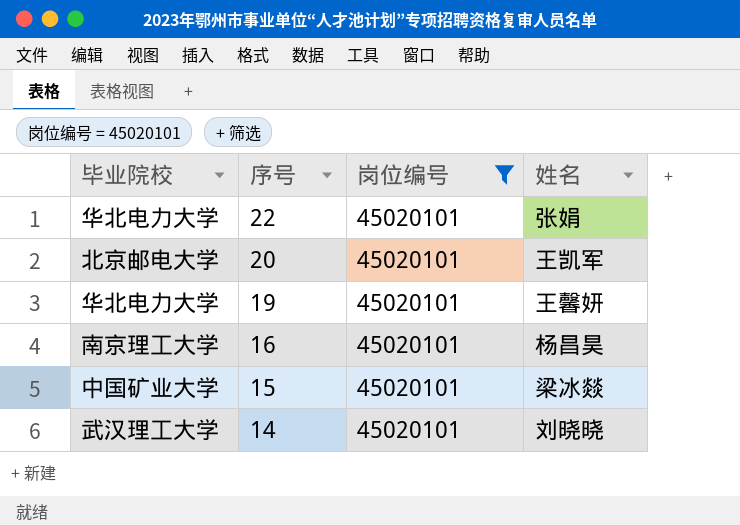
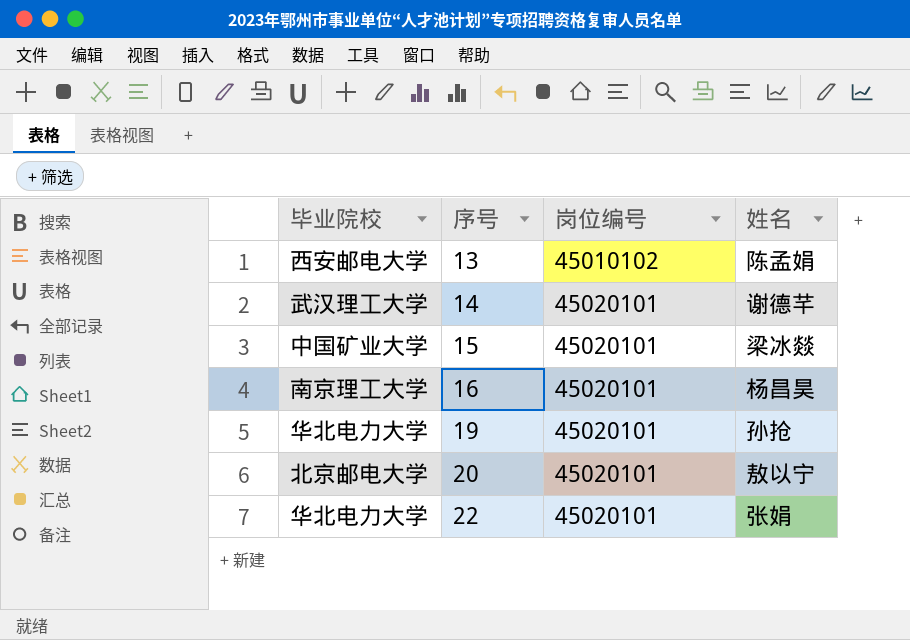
filter: 岗位编号 = 45020101 -> none
row order: 序号 descending -> 序号 ascending
14 | 姓名: 刘晓晓 -> 谢德芊
19 | 姓名: 王馨妍 -> 孙抢
20 | 姓名: 王凯军 -> 敖以宁

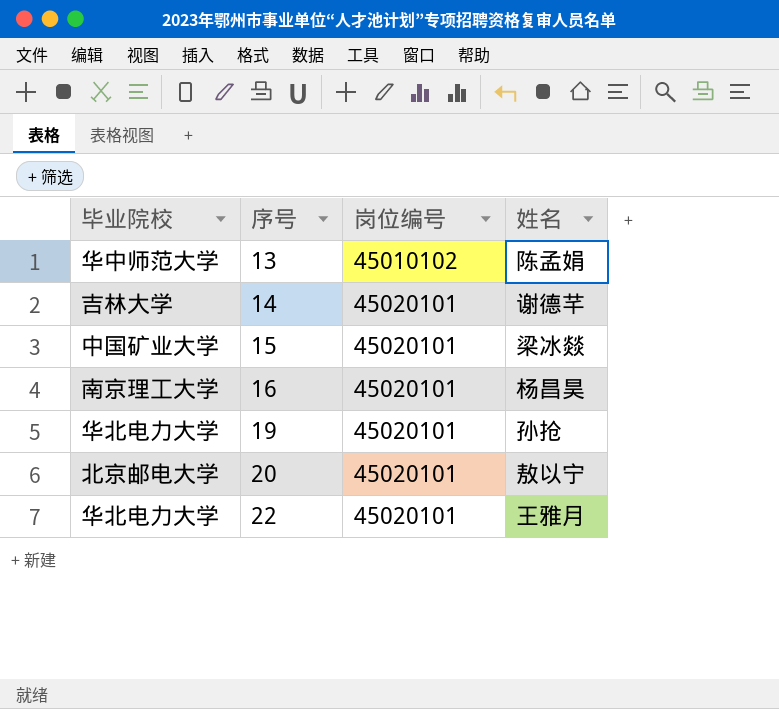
13 | 毕业院校: 西安邮电大学 -> 华中师范大学
14 | 毕业院校: 武汉理工大学 -> 吉林大学
22 | 姓名: 张娟 -> 王雅月

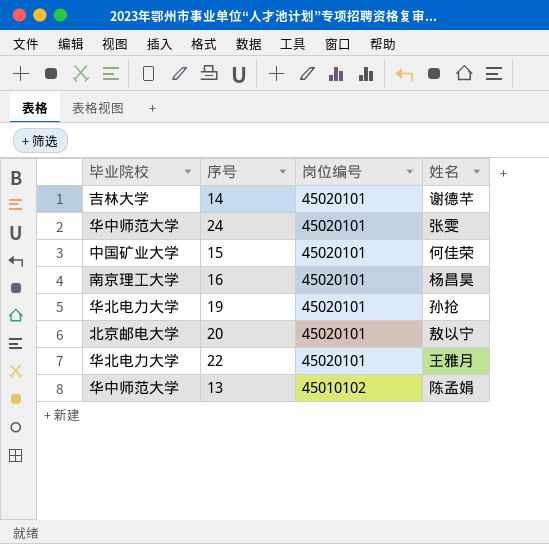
row order: 序号 ascending -> 岗位编号 descending
row 24: none -> 华中师范大学 | 45020101 | 张雯
15 | 姓名: 梁冰燚 -> 何佳荣

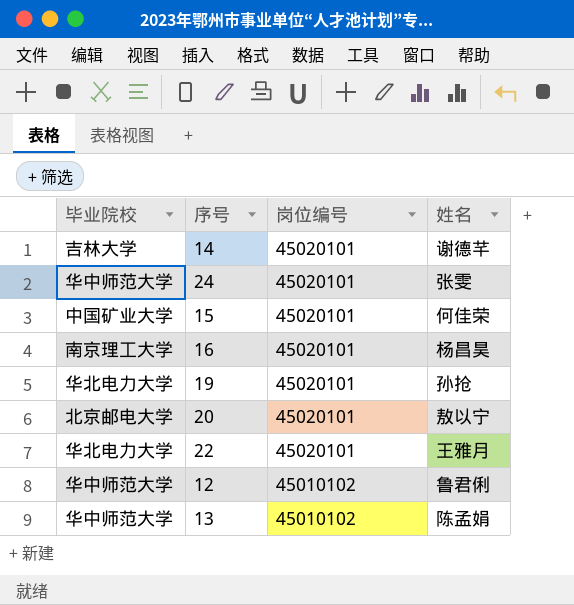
row 12: none -> 华中师范大学 | 45010102 | 鲁君俐

